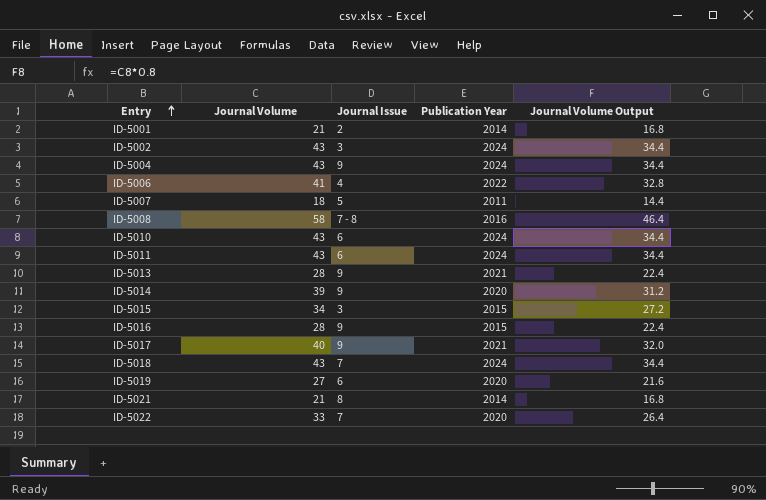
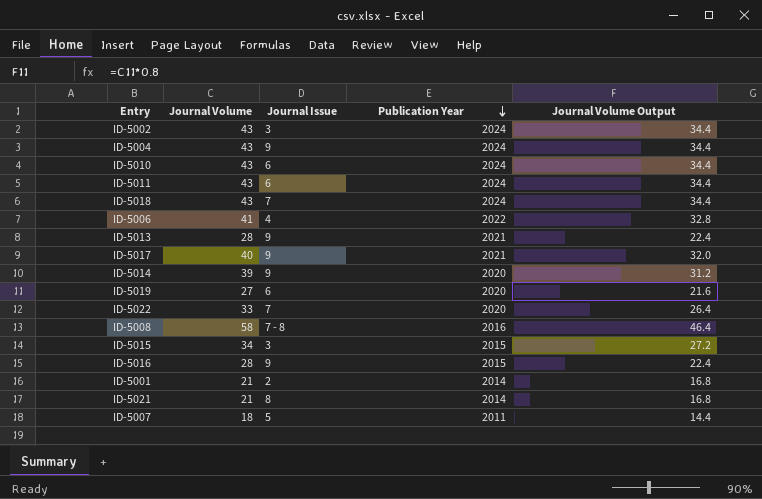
row order: Entry ascending -> Publication Year descending

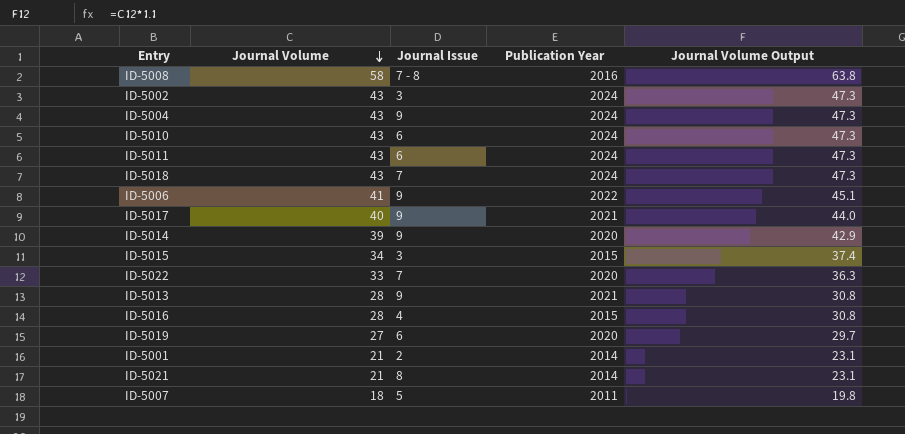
row order: Publication Year descending -> Journal Volume descending
column Journal Volume Output | formula: [Journal Volume] * 0.8 -> [Journal Volume] * 1.1
ID-5006 | Journal Issue: 4 -> 9
ID-5016 | Journal Issue: 9 -> 4

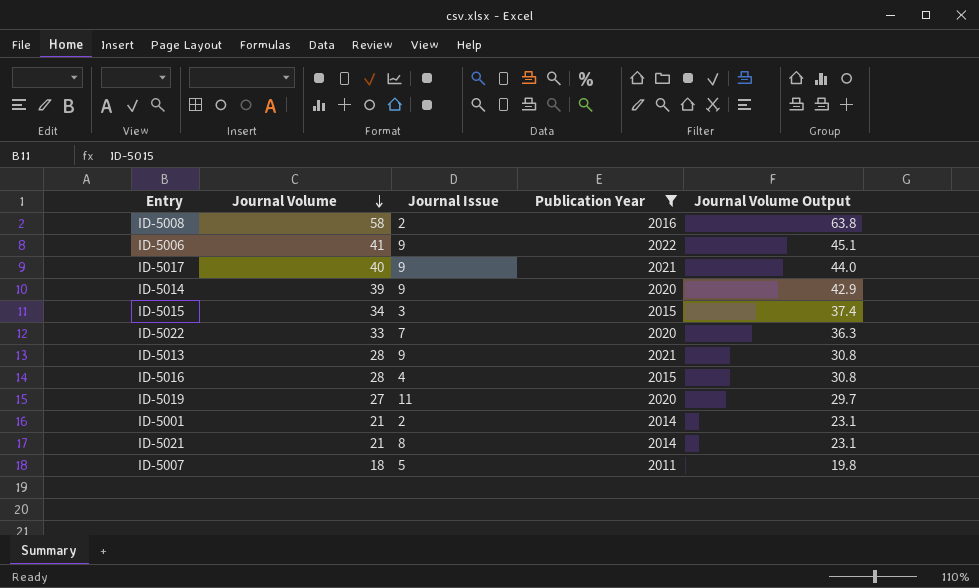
filter: none -> Publication Year != 2024
ID-5008 | Journal Issue: 7 - 8 -> 2
ID-5019 | Journal Issue: 6 -> 11

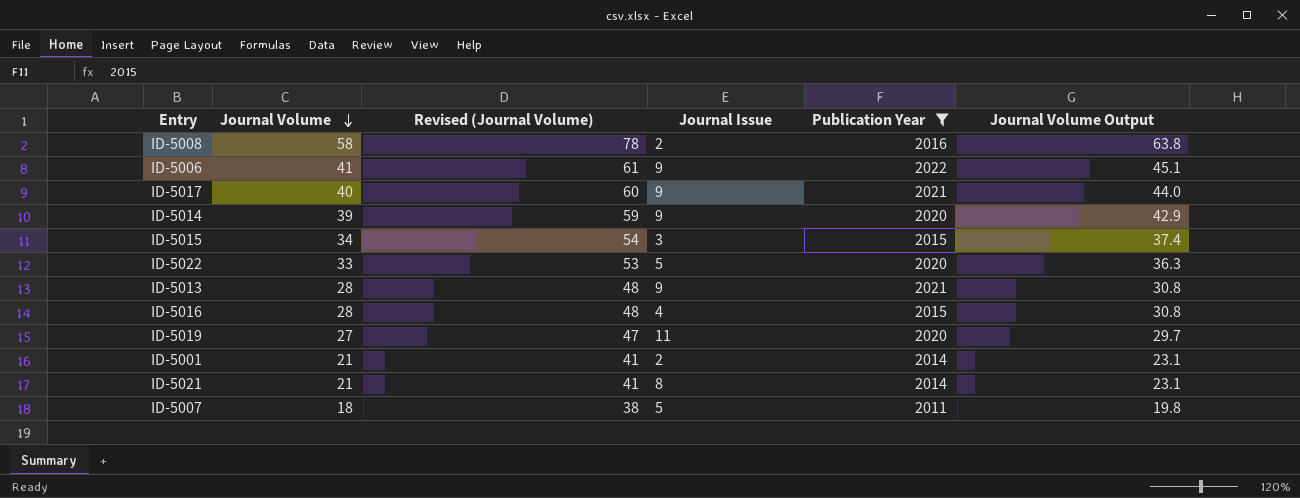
column Revised (Journal Volume) | formula: none -> [Journal Volume] + 20
ID-5022 | Journal Issue: 7 -> 5

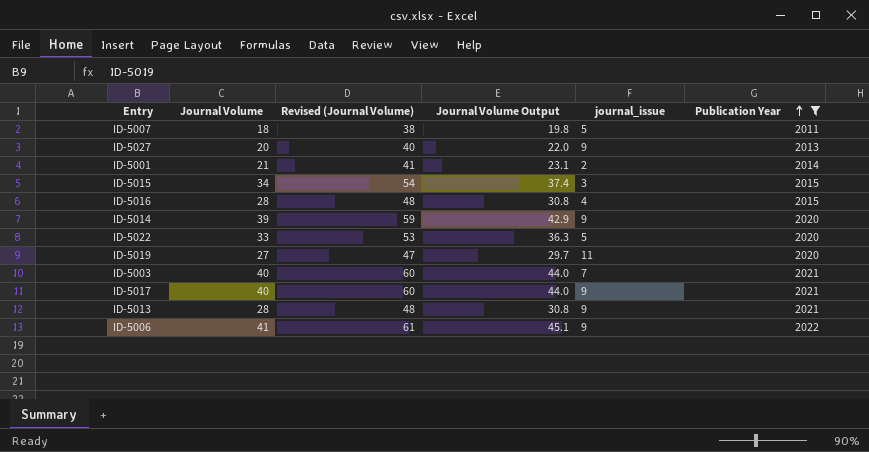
row order: Journal Volume descending -> Publication Year ascending
column Journal Volume Output | position: 6 -> 4
column name: Journal Issue -> journal_issue
row ID-5008: 58 | 78 | 2 | 2016 | 63.8 -> none
row ID-5021: 21 | 41 | 8 | 2014 | 23.1 -> none
row ID-5027: none -> 20 | 40 | 22.0 | 9 | 2013
row ID-5003: none -> 40 | 60 | 44.0 | 7 | 2021

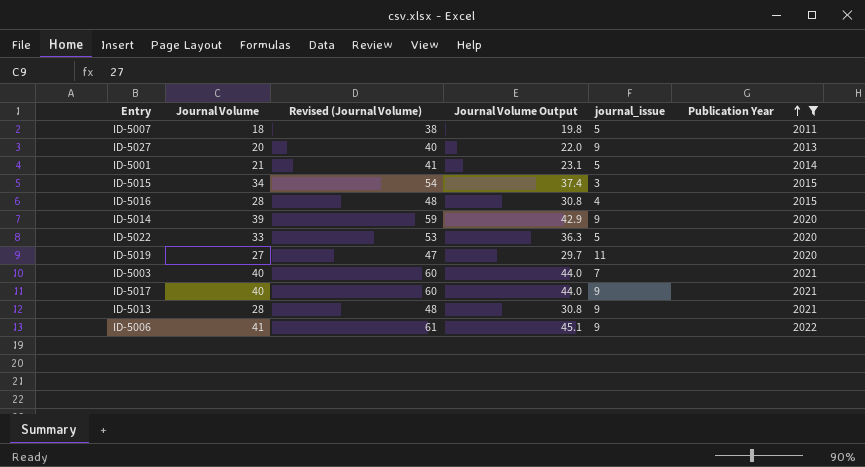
ID-5001 | journal_issue: 2 -> 5

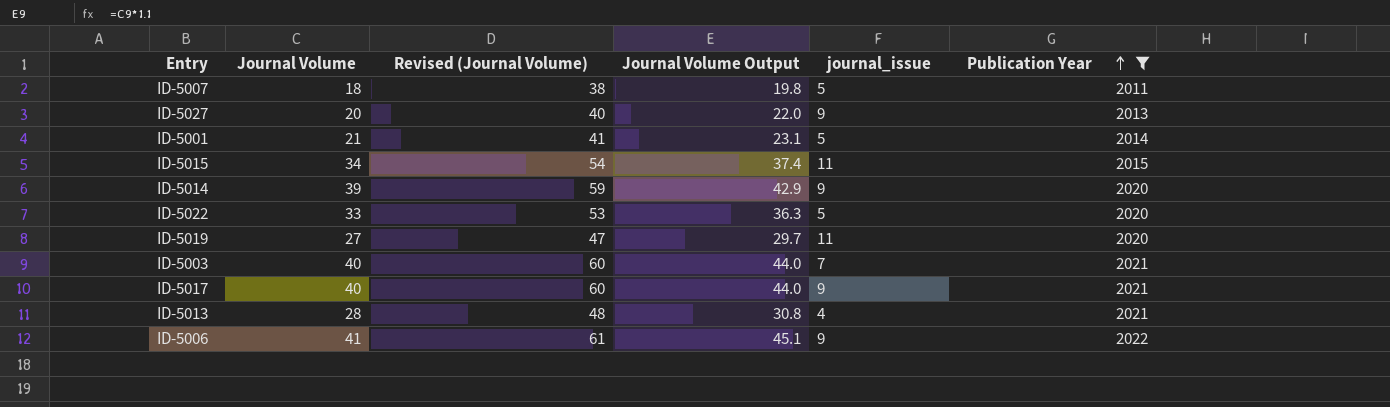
row ID-5016: 28 | 48 | 30.8 | 4 | 2015 -> none
ID-5015 | journal_issue: 3 -> 11
ID-5013 | journal_issue: 9 -> 4

